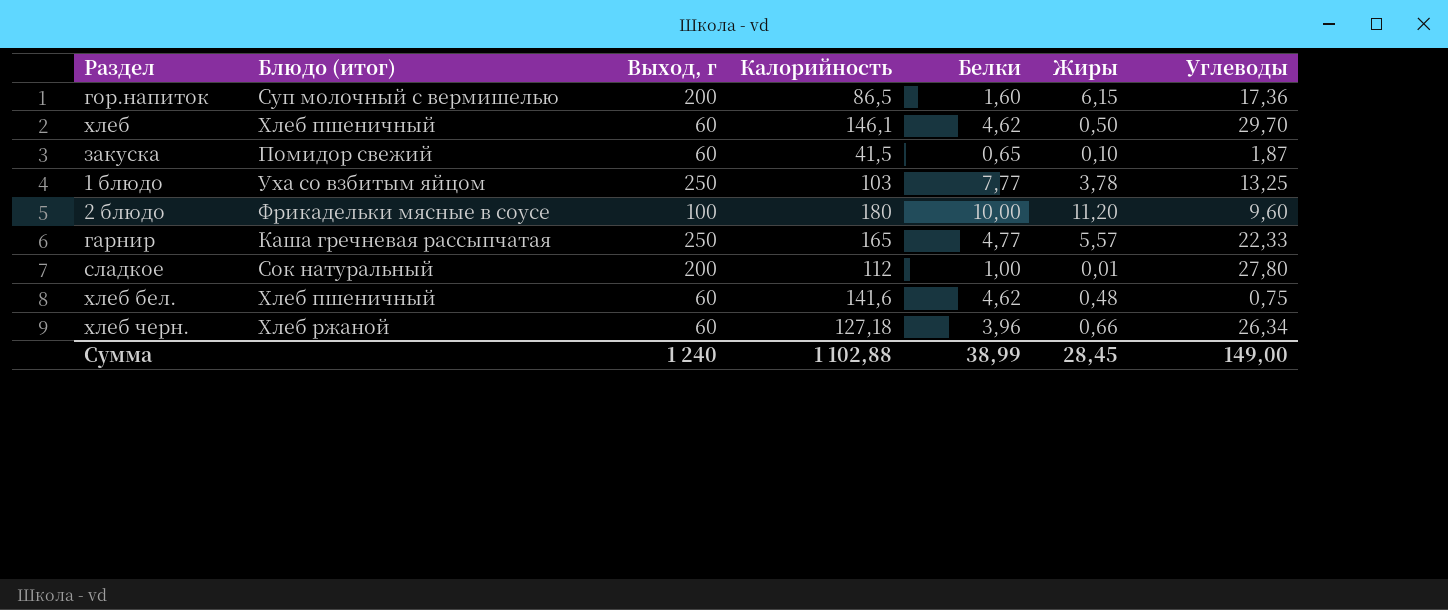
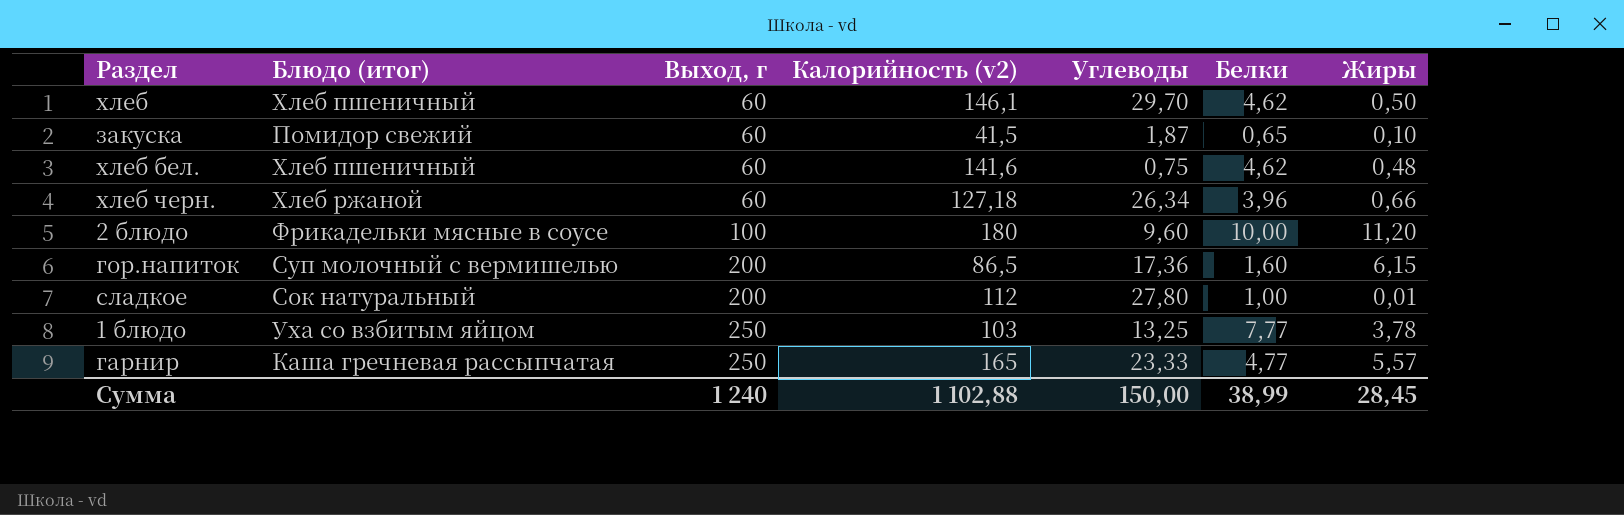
row order: none -> Выход, г ascending
column name: Калорийность -> Калорийность (v2)
column Углеводы | position: 7 -> 5
гарнир | Углеводы: 22,33 -> 23,33
Сумма | Углеводы: 149,00 -> 150,00

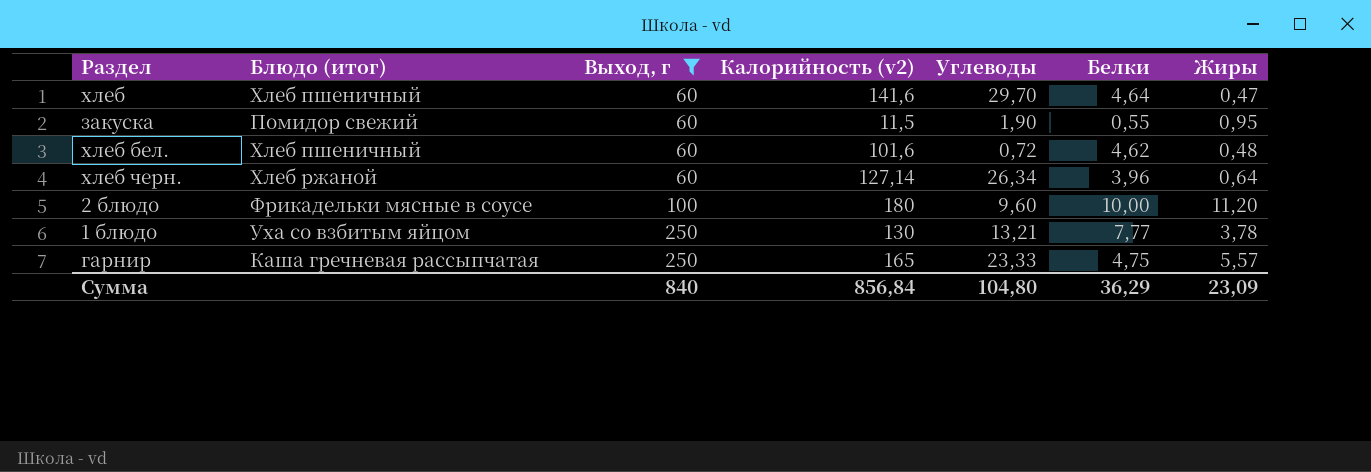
filter: none -> Выход, г != 200
хлеб | Калорийность (v2): 146,1 -> 141,6
хлеб | Белки: 4,62 -> 4,64
хлеб | Жиры: 0,50 -> 0,47
закуска | Калорийность (v2): 41,5 -> 11,5
закуска | Углеводы: 1,87 -> 1,90
закуска | Белки: 0,65 -> 0,55
закуска | Жиры: 0,10 -> 0,95
хлеб бел. | Калорийность (v2): 141,6 -> 101,6
хлеб бел. | Углеводы: 0,75 -> 0,72
хлеб черн. | Калорийность (v2): 127,18 -> 127,14
хлеб черн. | Жиры: 0,66 -> 0,64
1 блюдо | Калорийность (v2): 103 -> 130
1 блюдо | Углеводы: 13,25 -> 13,21
гарнир | Белки: 4,77 -> 4,75
Сумма | Выход, г: 1 240 -> 840
Сумма | Калорийность (v2): 1 102,88 -> 856,84
Сумма | Углеводы: 150,00 -> 104,80
Сумма | Белки: 38,99 -> 36,29
Сумма | Жиры: 28,45 -> 23,09

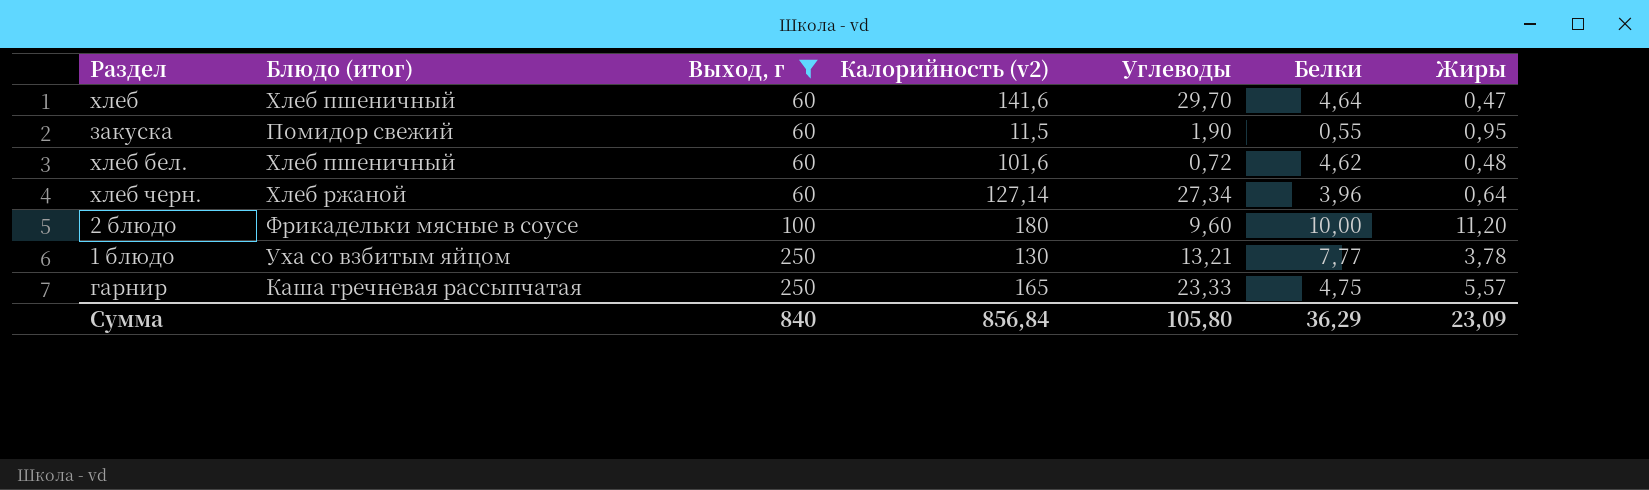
хлеб черн. | Углеводы: 26,34 -> 27,34
Сумма | Углеводы: 104,80 -> 105,80

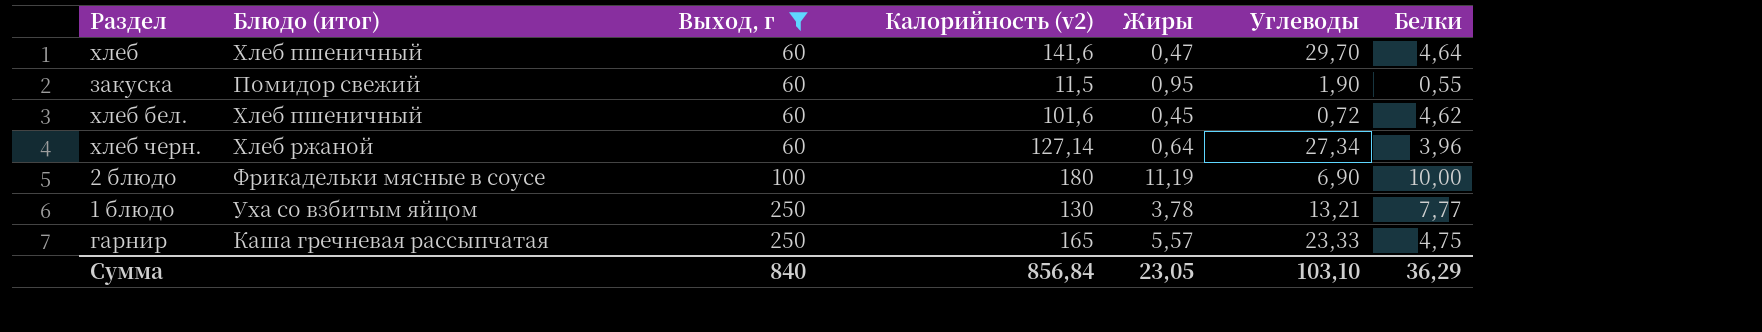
column Жиры | position: 7 -> 5
хлеб бел. | Жиры: 0,48 -> 0,45
2 блюдо | Жиры: 11,20 -> 11,19
2 блюдо | Углеводы: 9,60 -> 6,90
Сумма | Жиры: 23,09 -> 23,05
Сумма | Углеводы: 105,80 -> 103,10

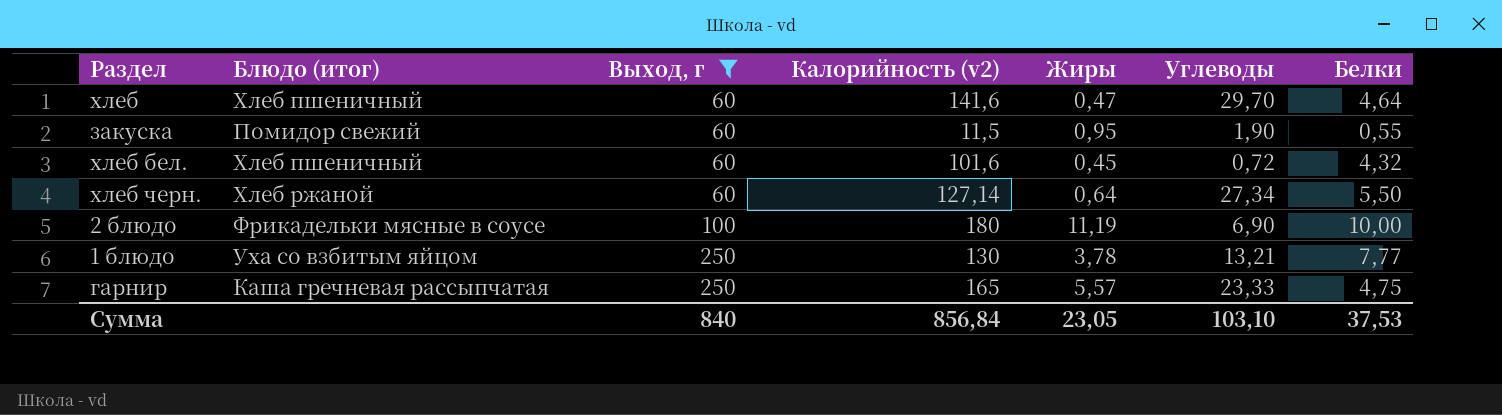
хлеб бел. | Белки: 4,62 -> 4,32
хлеб черн. | Белки: 3,96 -> 5,50
Сумма | Белки: 36,29 -> 37,53

